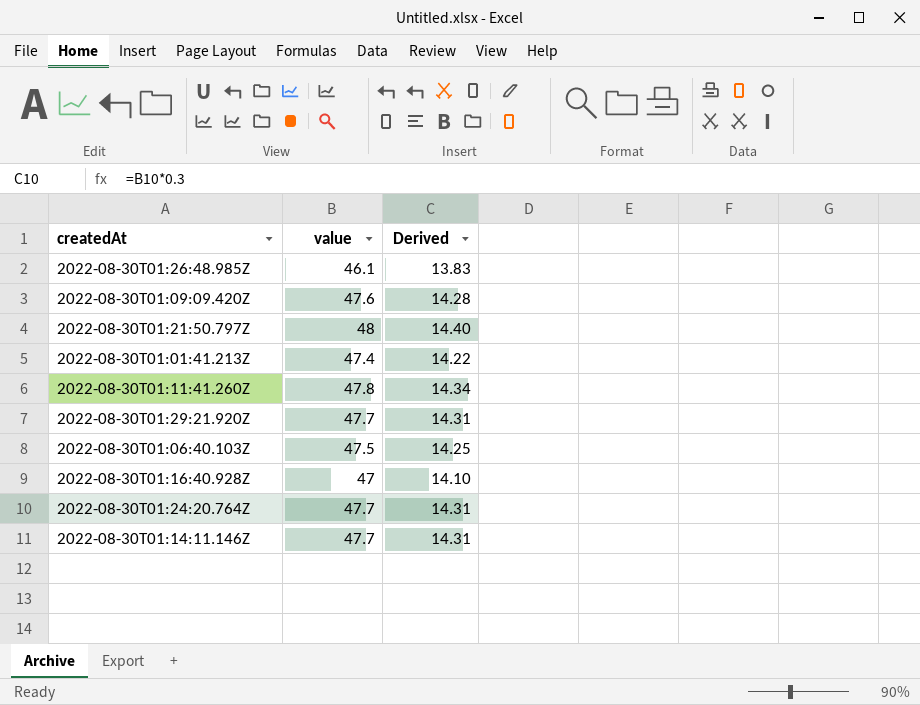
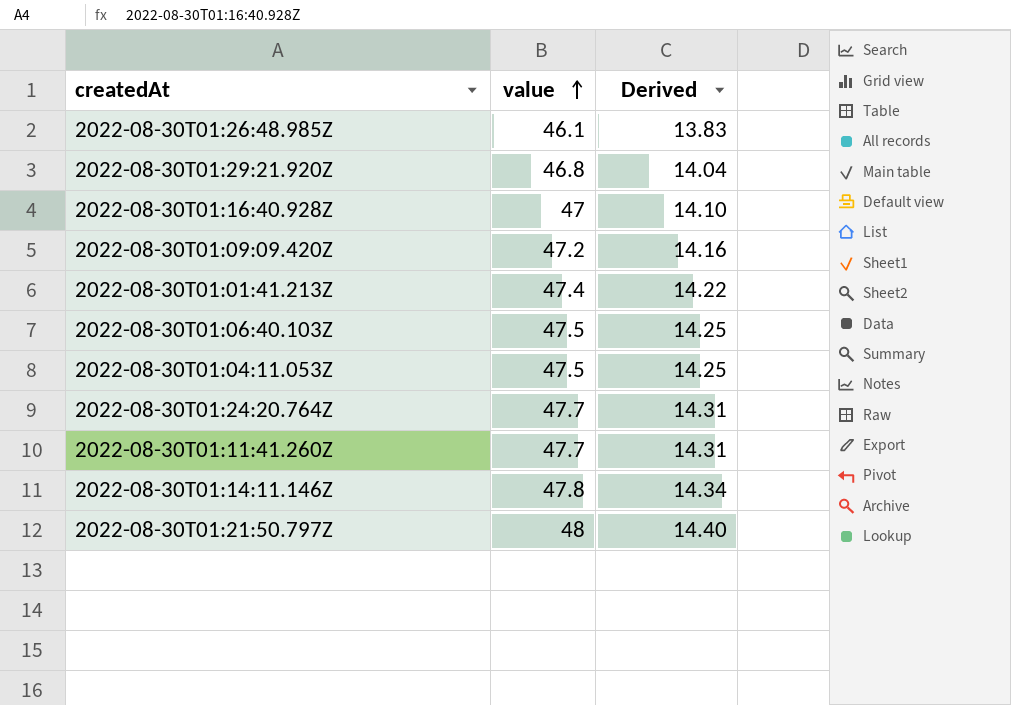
row order: none -> value ascending
2022-08-30T01:29:21.920Z | value: 47.7 -> 46.8
2022-08-30T01:29:21.920Z | Derived: 14.31 -> 14.04
2022-08-30T01:09:09.420Z | value: 47.6 -> 47.2
2022-08-30T01:09:09.420Z | Derived: 14.28 -> 14.16
row 2022-08-30T01:04:11.053Z: none -> 47.5 | 14.25
2022-08-30T01:11:41.260Z | value: 47.8 -> 47.7
2022-08-30T01:11:41.260Z | Derived: 14.34 -> 14.31
2022-08-30T01:14:11.146Z | value: 47.7 -> 47.8
2022-08-30T01:14:11.146Z | Derived: 14.31 -> 14.34

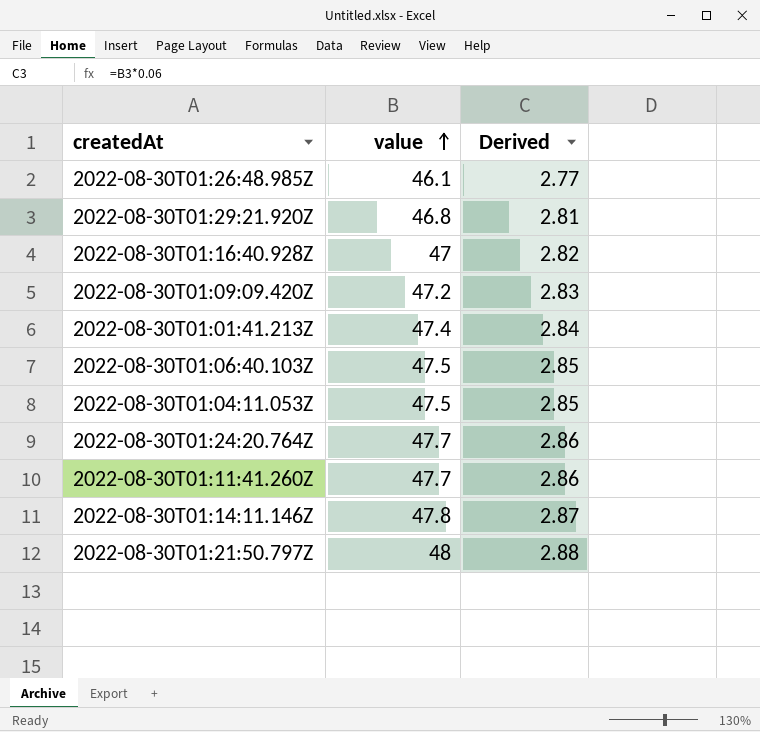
column Derived | formula: [value] * 0.3 -> [value] * 0.06

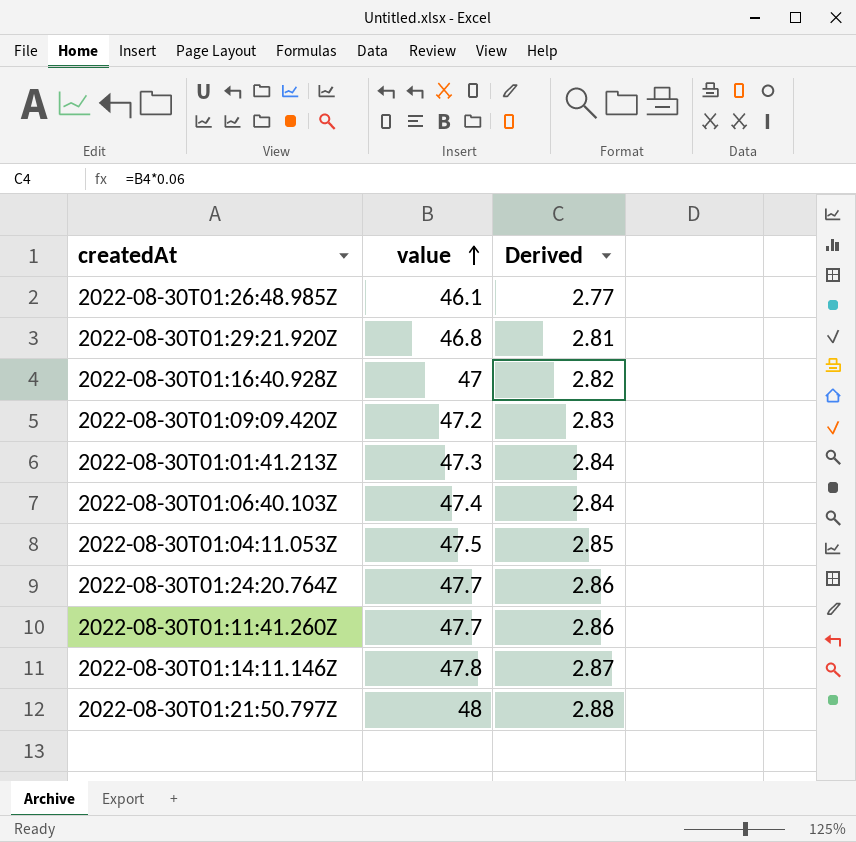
2022-08-30T01:01:41.213Z | value: 47.4 -> 47.3
2022-08-30T01:06:40.103Z | value: 47.5 -> 47.4
2022-08-30T01:06:40.103Z | Derived: 2.85 -> 2.84

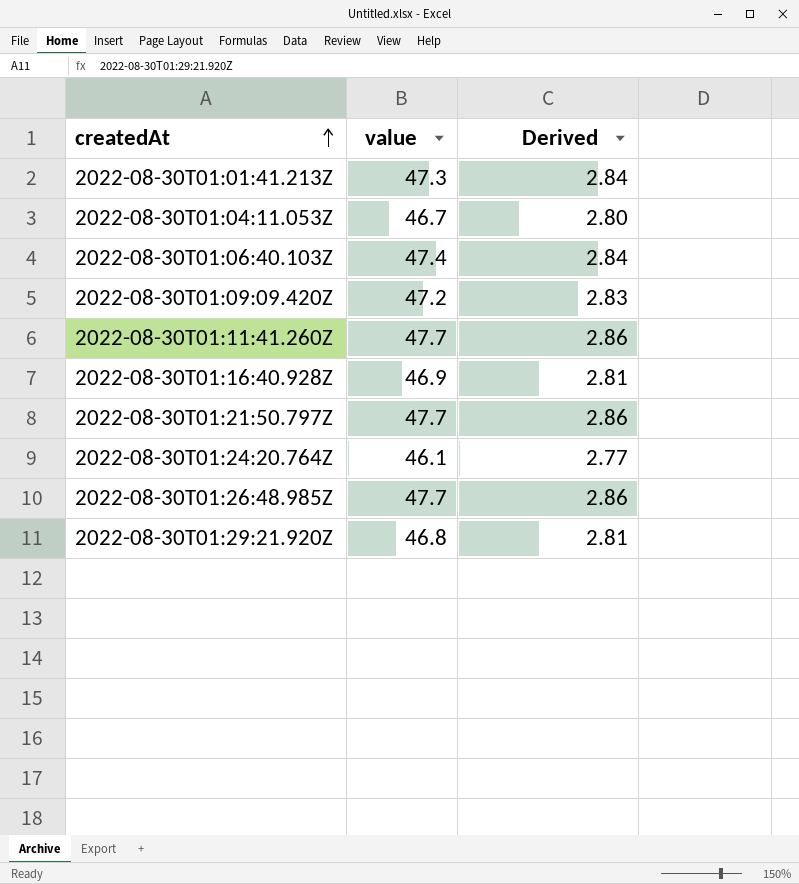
row order: value ascending -> createdAt ascending
row 2022-08-30T01:14:11.146Z: 47.8 | 2.87 -> none
2022-08-30T01:04:11.053Z | value: 47.5 -> 46.7
2022-08-30T01:04:11.053Z | Derived: 2.85 -> 2.80
2022-08-30T01:16:40.928Z | value: 47 -> 46.9
2022-08-30T01:16:40.928Z | Derived: 2.82 -> 2.81
2022-08-30T01:21:50.797Z | value: 48 -> 47.7
2022-08-30T01:21:50.797Z | Derived: 2.88 -> 2.86
2022-08-30T01:24:20.764Z | value: 47.7 -> 46.1
2022-08-30T01:24:20.764Z | Derived: 2.86 -> 2.77
2022-08-30T01:26:48.985Z | value: 46.1 -> 47.7
2022-08-30T01:26:48.985Z | Derived: 2.77 -> 2.86

